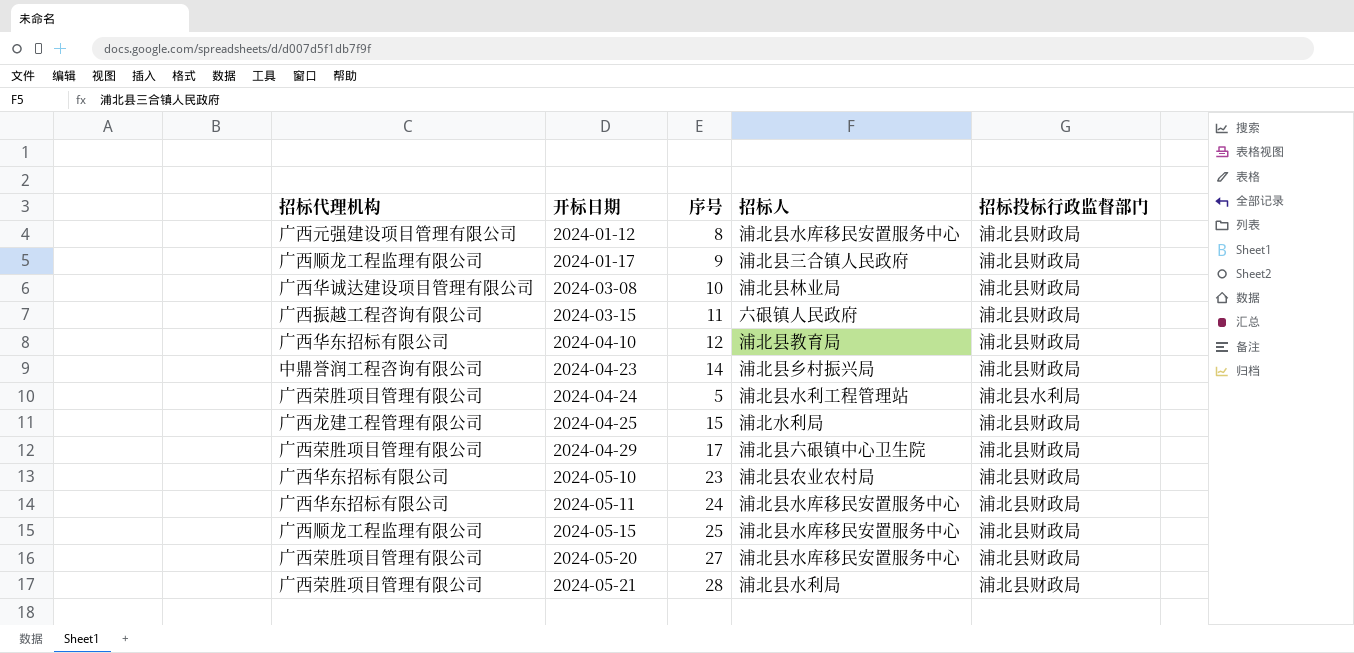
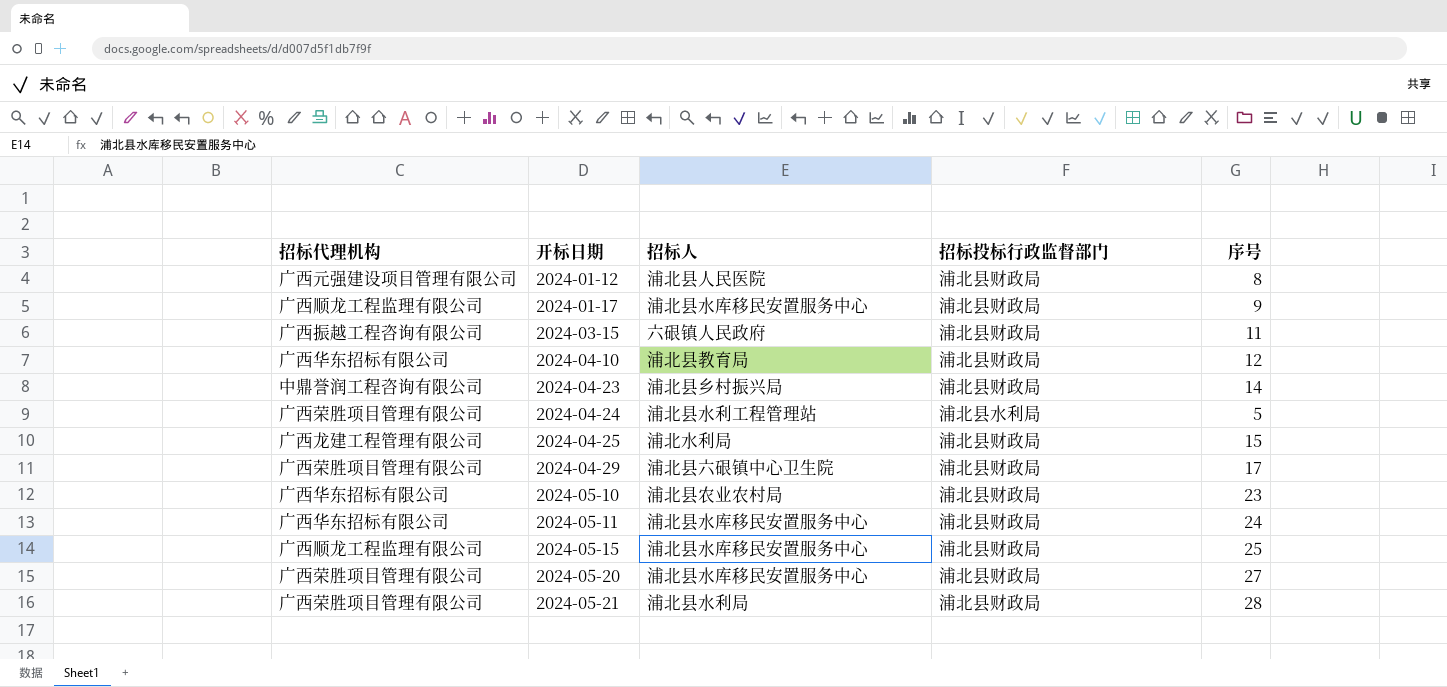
column 序号 | position: 3 -> 5
row 2024-03-08: 广西华诚达建设项目管理有限公司 | 10 | 浦北县林业局 | 浦北县财政局 -> none
2024-01-12 | 招标人: 浦北县水库移民安置服务中心 -> 浦北县人民医院
2024-01-17 | 招标人: 浦北县三合镇人民政府 -> 浦北县水库移民安置服务中心

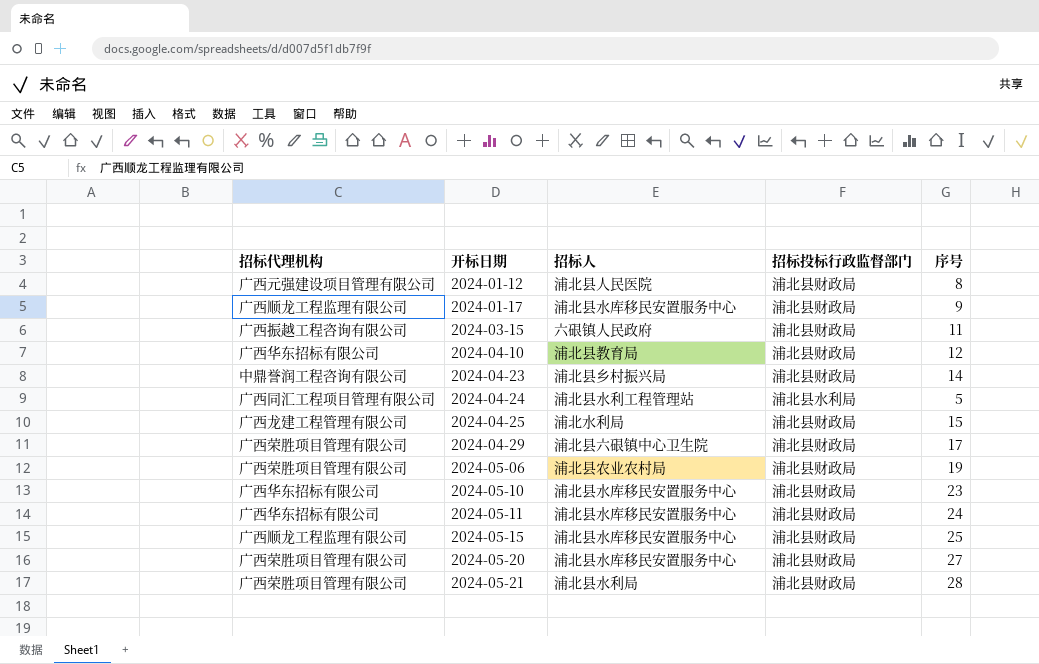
2024-04-24 | 招标代理机构: 广西荣胜项目管理有限公司 -> 广西同汇工程项目管理有限公司
row 2024-05-06: none -> 广西荣胜项目管理有限公司 | 浦北县农业农村局 | 浦北县财政局 | 19
2024-05-10 | 招标人: 浦北县农业农村局 -> 浦北县水库移民安置服务中心

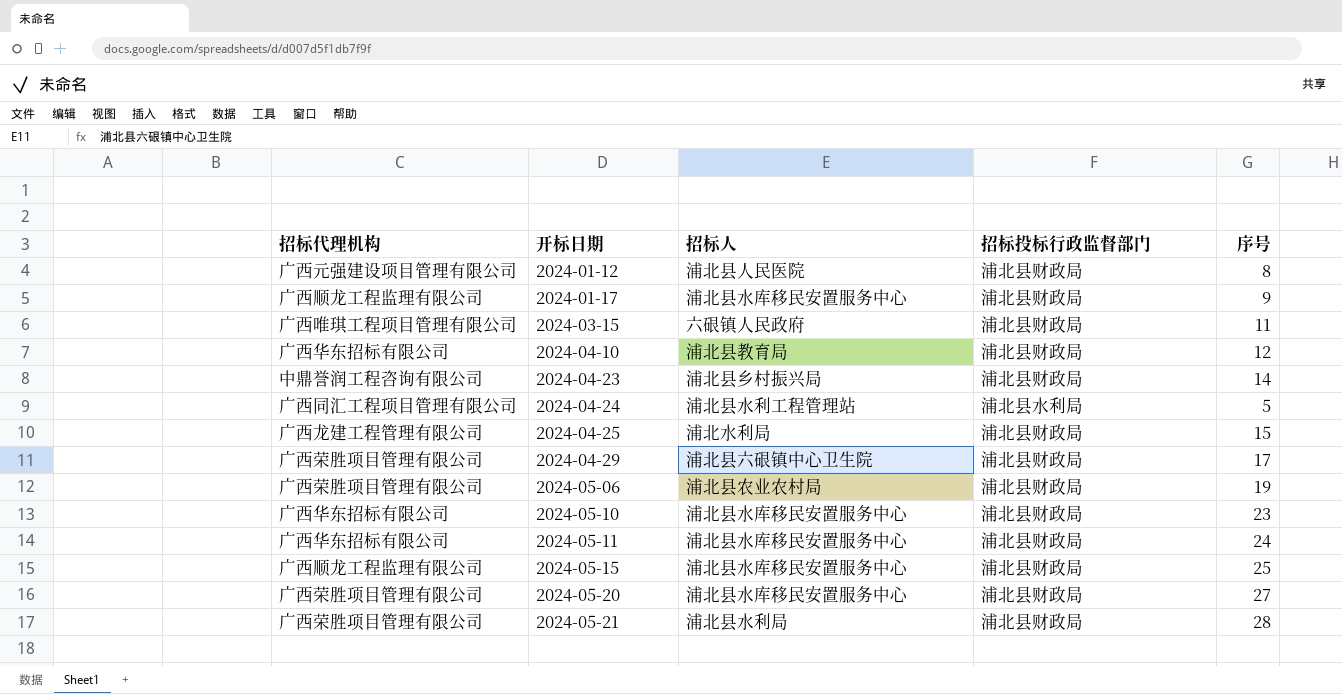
2024-03-15 | 招标代理机构: 广西振越工程咨询有限公司 -> 广西唯琪工程项目管理有限公司

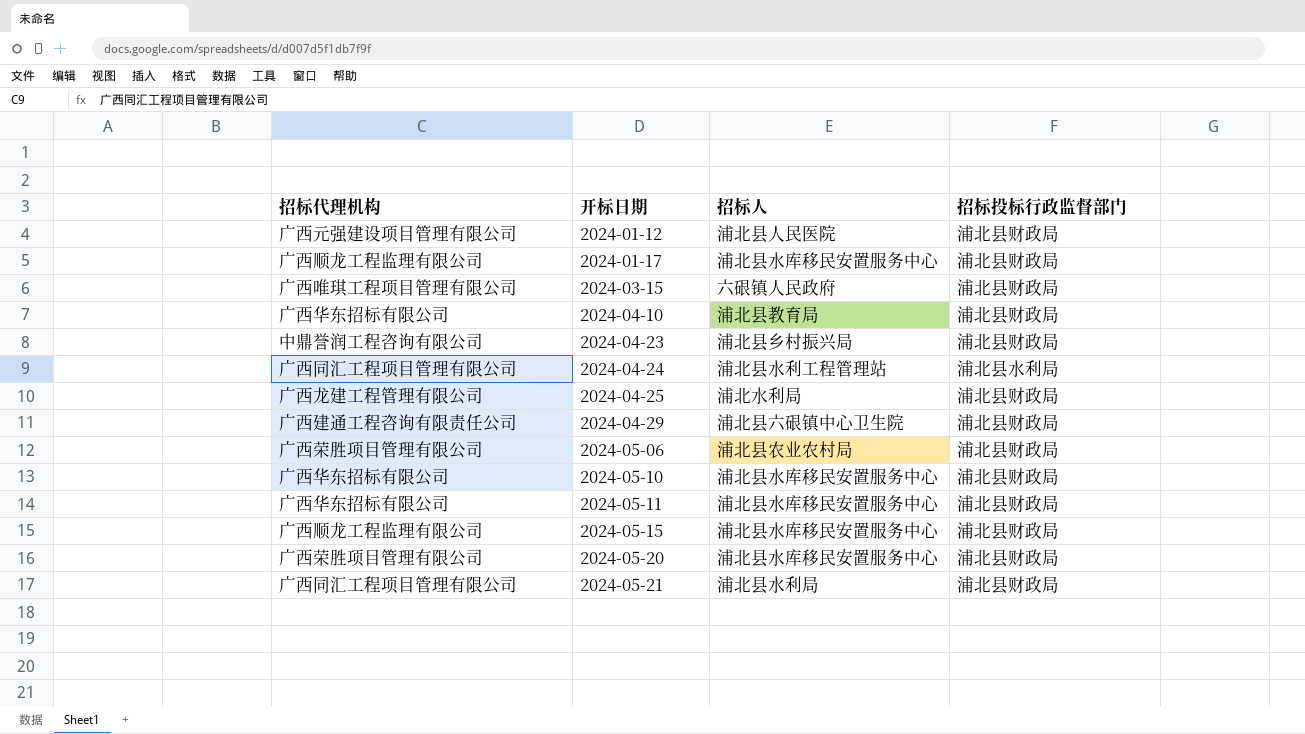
column 序号 | position: 5 -> none
2024-04-29 | 招标代理机构: 广西荣胜项目管理有限公司 -> 广西建通工程咨询有限责任公司
2024-05-21 | 招标代理机构: 广西荣胜项目管理有限公司 -> 广西同汇工程项目管理有限公司

